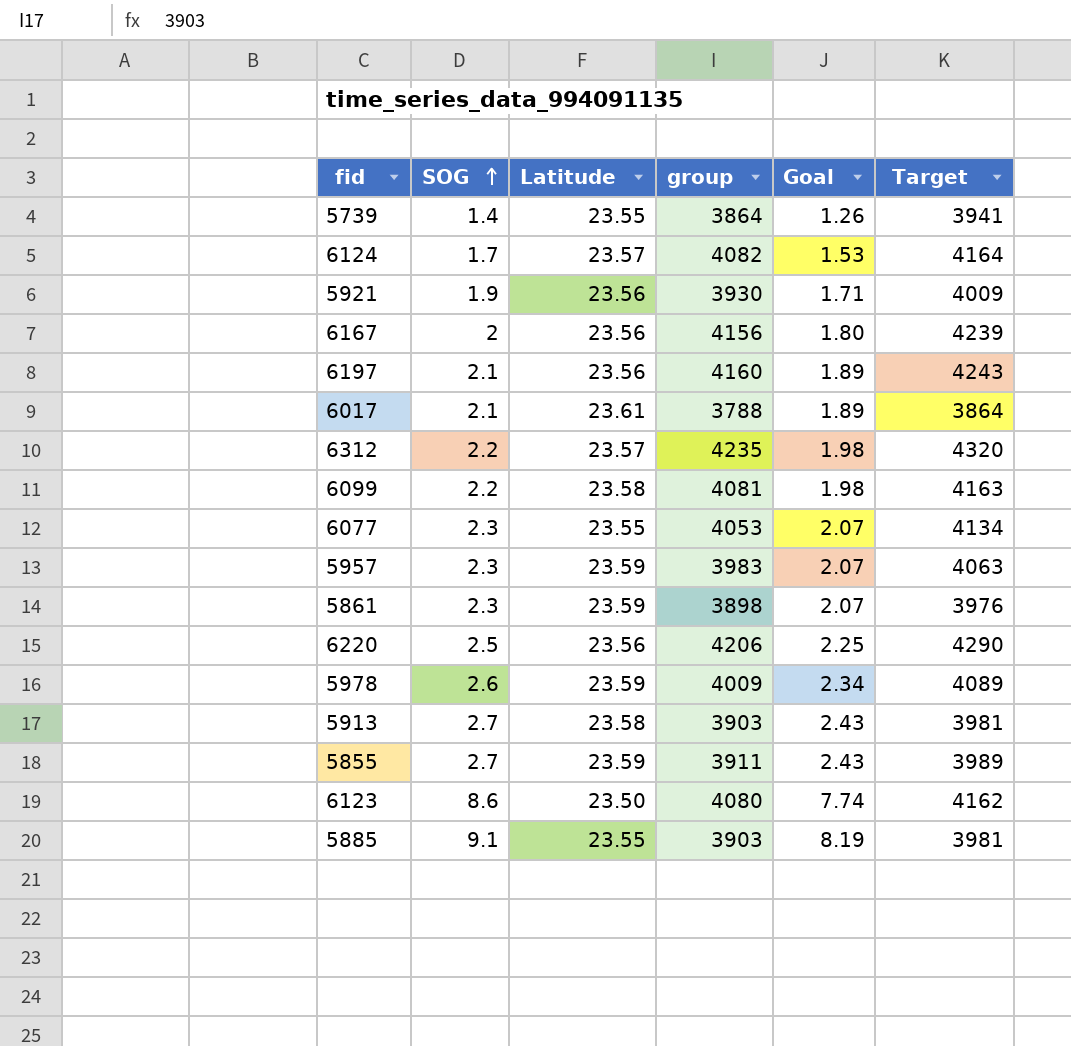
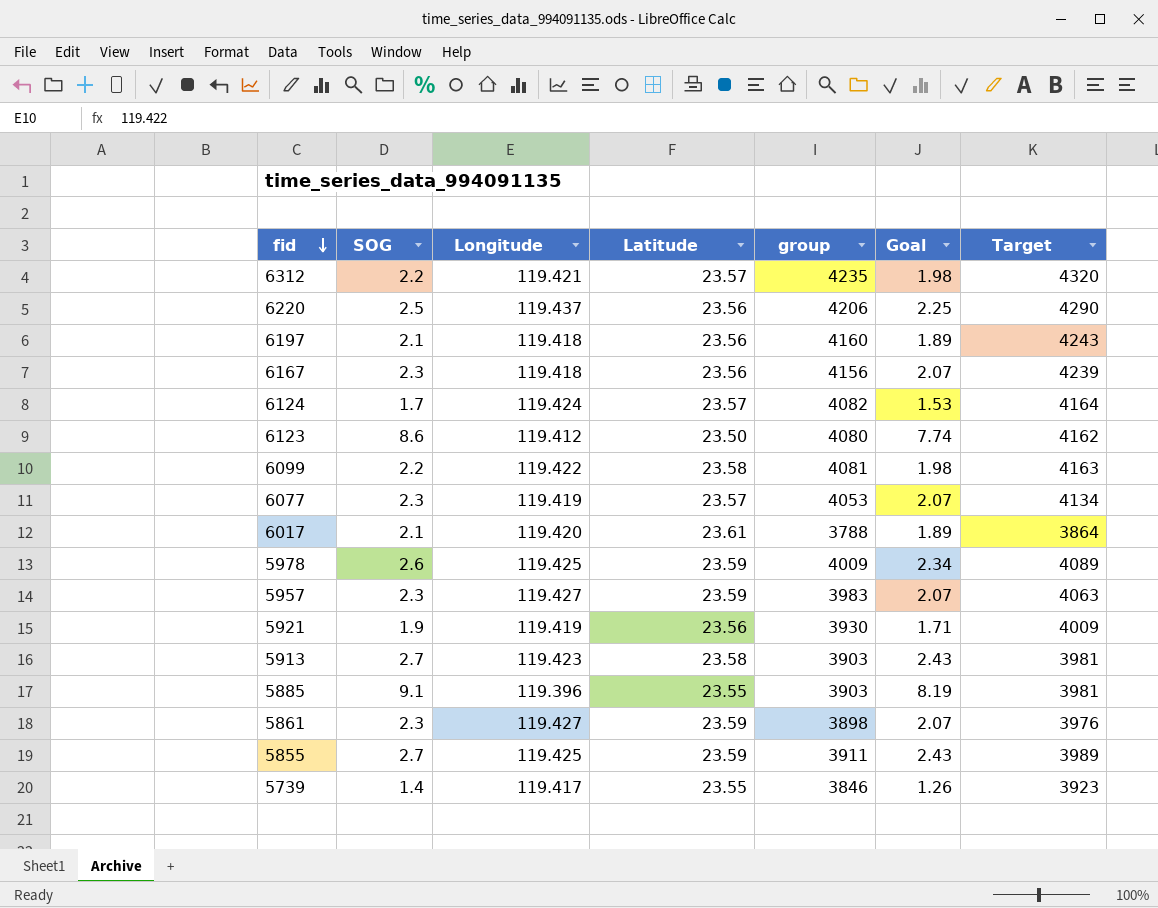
row order: SOG ascending -> fid descending
column Longitude | position: none -> 3
6167 | SOG: 2 -> 2.3
6167 | Goal: 1.80 -> 2.07
6077 | Latitude: 23.55 -> 23.57
5739 | group: 3864 -> 3846
5739 | Target: 3941 -> 3923

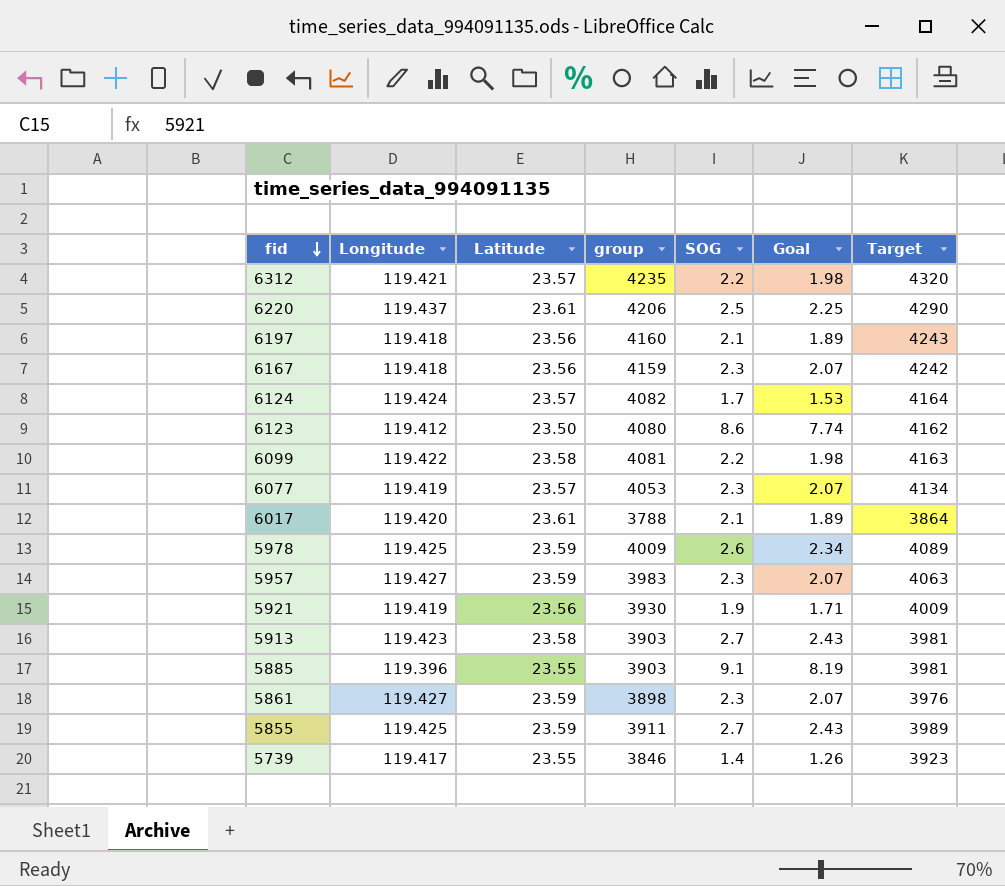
column SOG | position: 2 -> 5
6220 | Latitude: 23.56 -> 23.61
6167 | group: 4156 -> 4159
6167 | Target: 4239 -> 4242

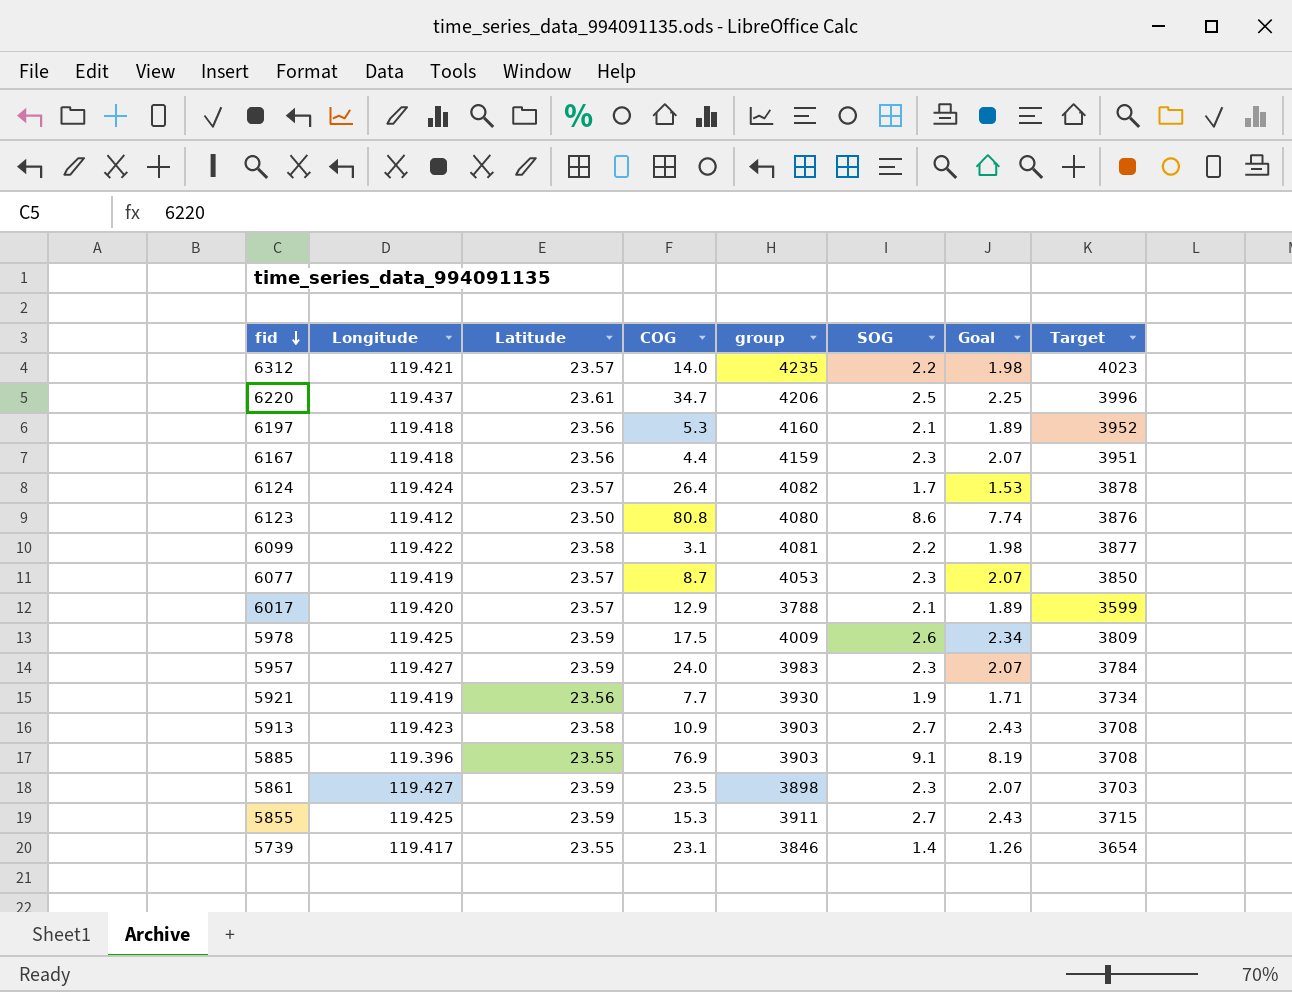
column COG | position: none -> 4
column Target | formula: [group] * 1.02 -> [group] * 0.95
6017 | Latitude: 23.61 -> 23.57

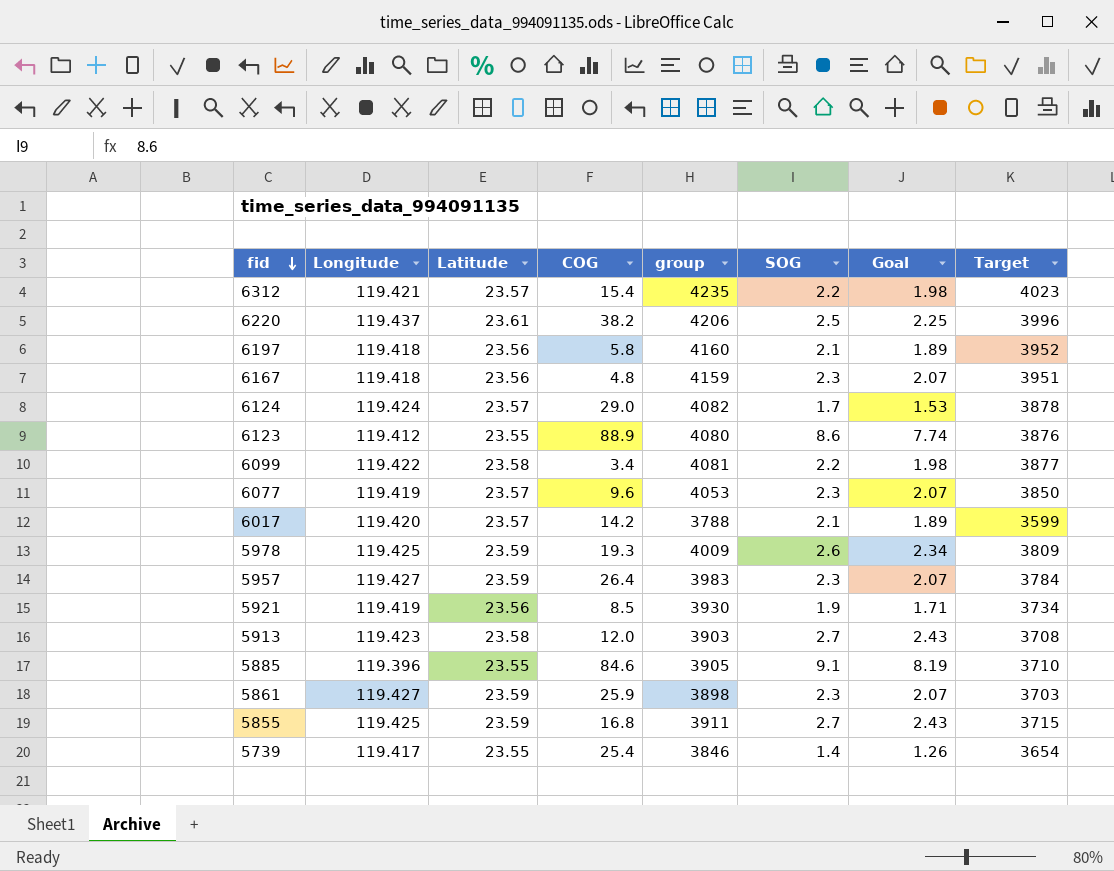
6312 | COG: 14.0 -> 15.4
6220 | COG: 34.7 -> 38.2
6197 | COG: 5.3 -> 5.8
6167 | COG: 4.4 -> 4.8
6124 | COG: 26.4 -> 29.0
6123 | Latitude: 23.50 -> 23.55
6123 | COG: 80.8 -> 88.9
6099 | COG: 3.1 -> 3.4
6077 | COG: 8.7 -> 9.6
6017 | COG: 12.9 -> 14.2
5978 | COG: 17.5 -> 19.3
5957 | COG: 24.0 -> 26.4
5921 | COG: 7.7 -> 8.5
5913 | COG: 10.9 -> 12.0
5885 | COG: 76.9 -> 84.6
5885 | group: 3903 -> 3905
5885 | Target: 3708 -> 3710
5861 | COG: 23.5 -> 25.9
5855 | COG: 15.3 -> 16.8
5739 | COG: 23.1 -> 25.4

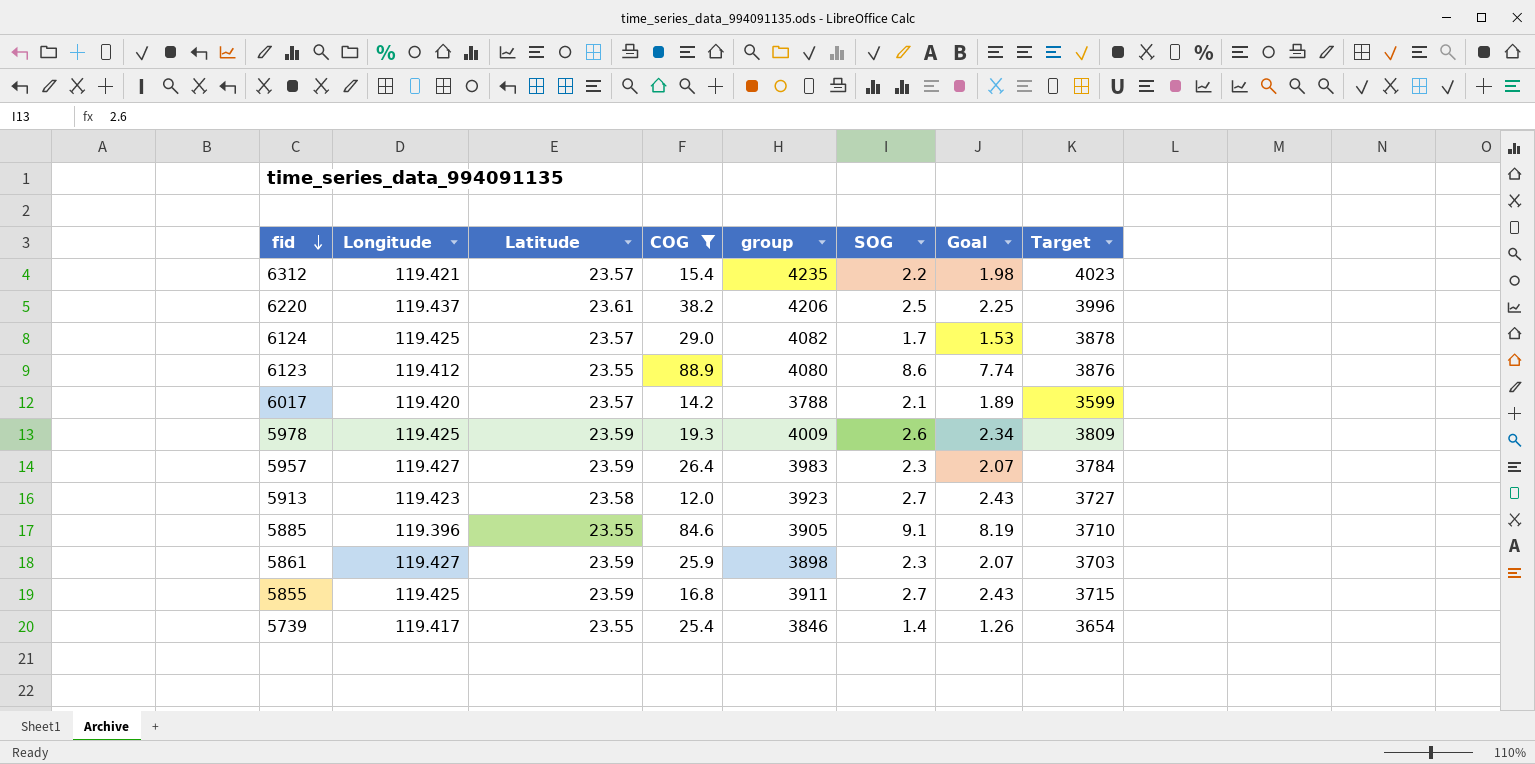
filter: none -> COG >= 12.0
6124 | Longitude: 119.424 -> 119.425
5913 | group: 3903 -> 3923
5913 | Target: 3708 -> 3727

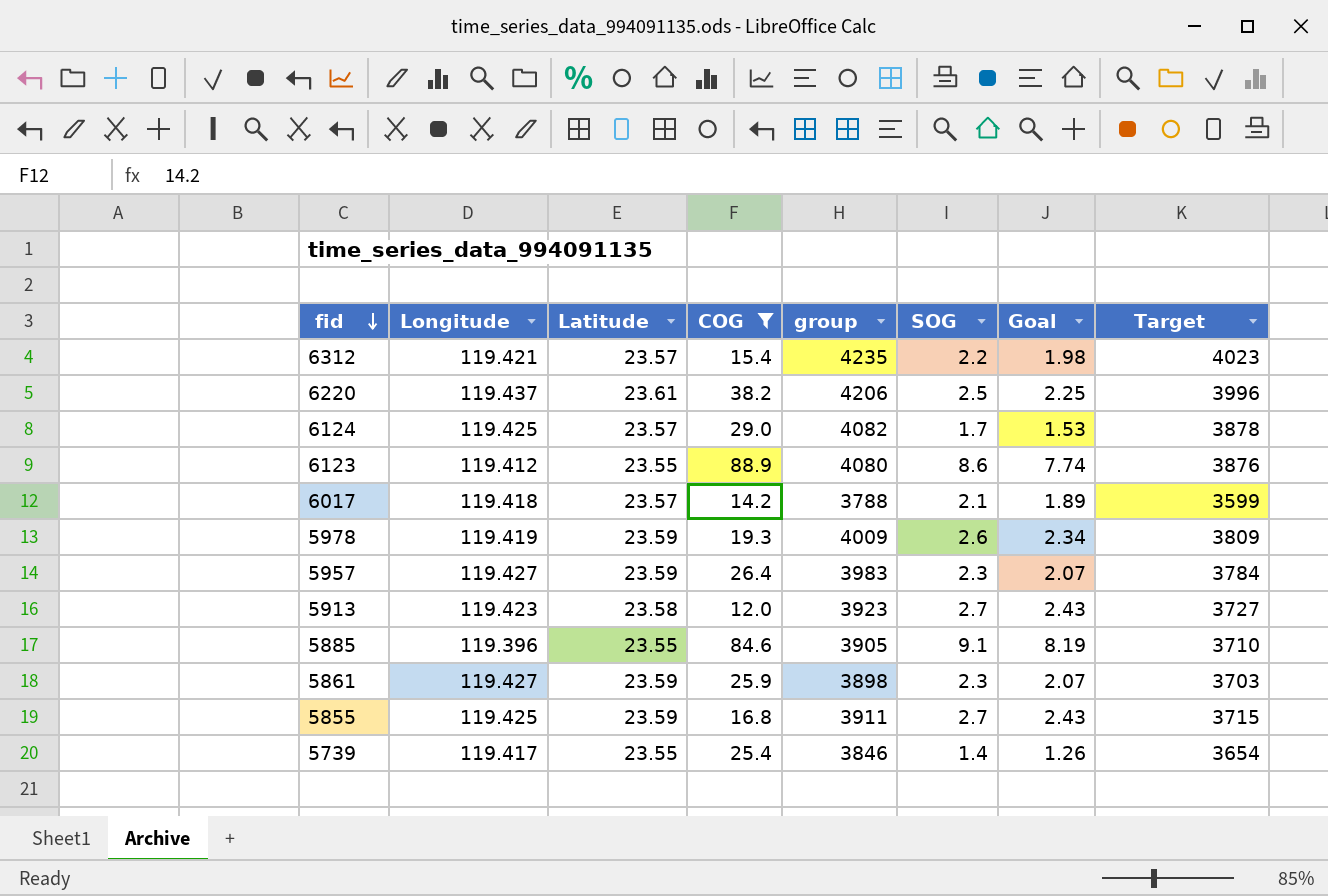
6017 | Longitude: 119.420 -> 119.418
5978 | Longitude: 119.425 -> 119.419

